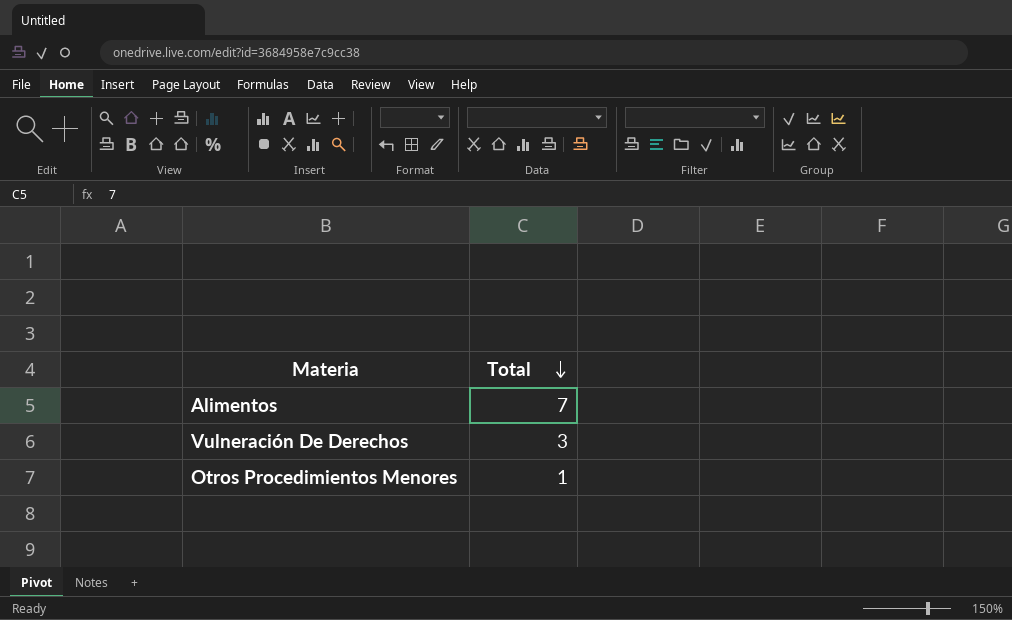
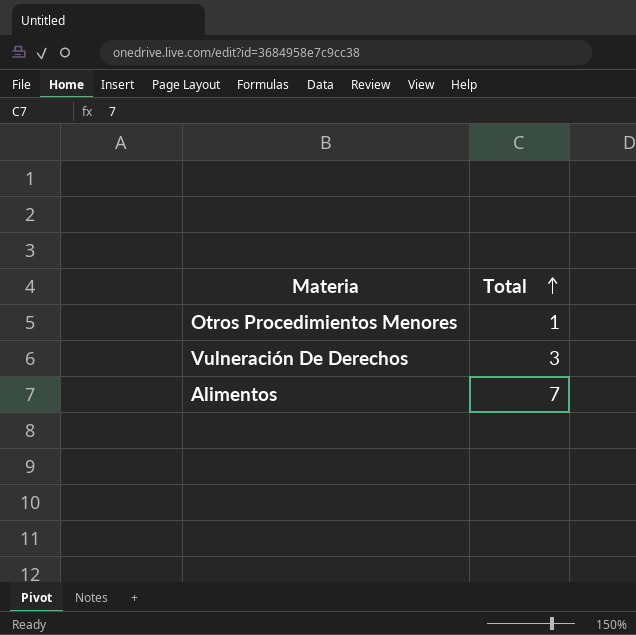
row order: Total descending -> Total ascending

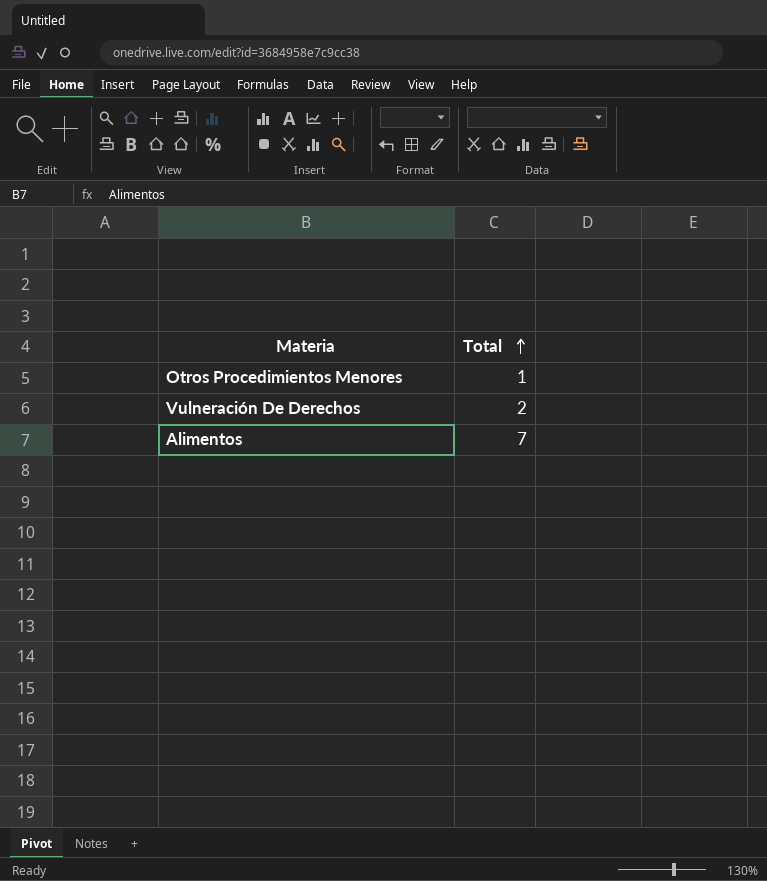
Vulneración De Derechos | Total: 3 -> 2

